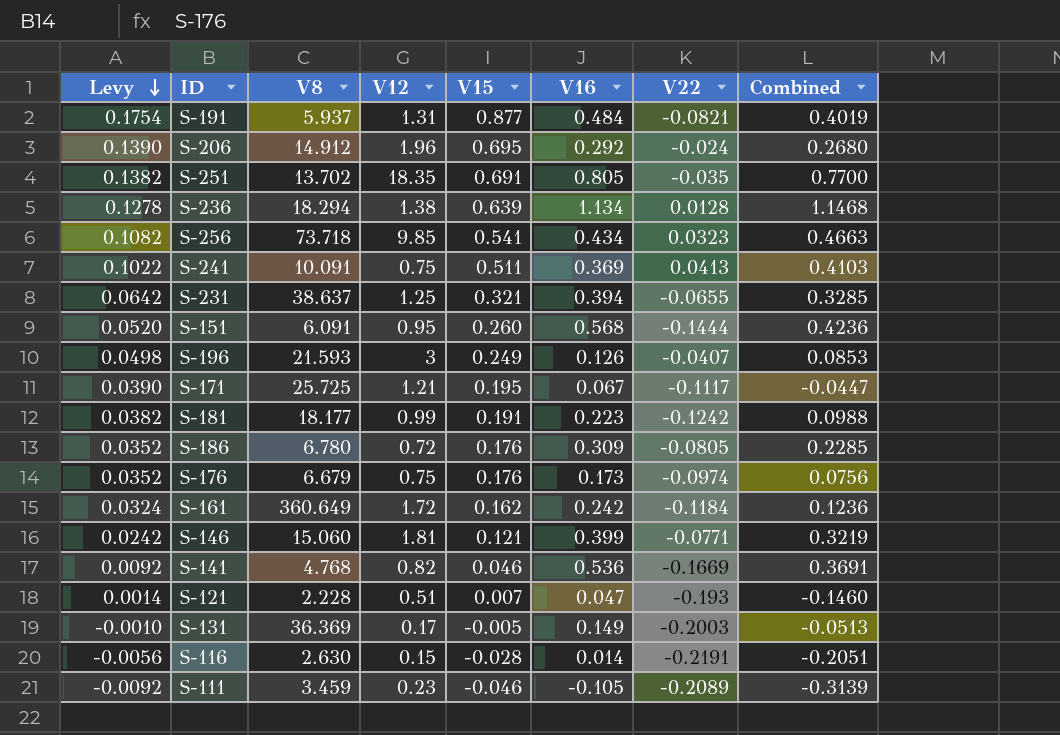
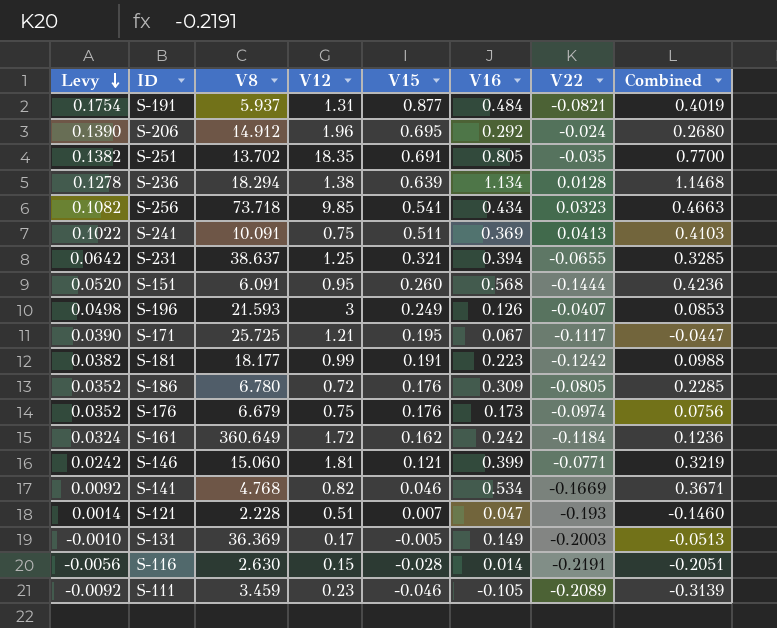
S-141 | V16: 0.536 -> 0.534
S-141 | Combined: 0.3691 -> 0.3671

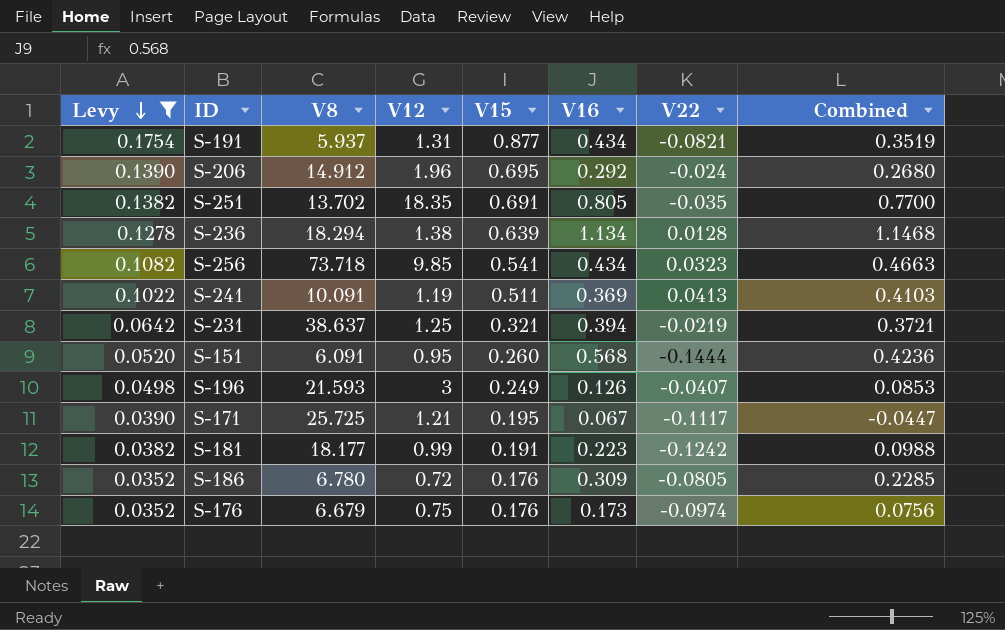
filter: none -> Levy >= 0.0352
S-191 | V16: 0.484 -> 0.434
S-191 | Combined: 0.4019 -> 0.3519
S-241 | V12: 0.75 -> 1.19
S-231 | V22: -0.0655 -> -0.0219
S-231 | Combined: 0.3285 -> 0.3721

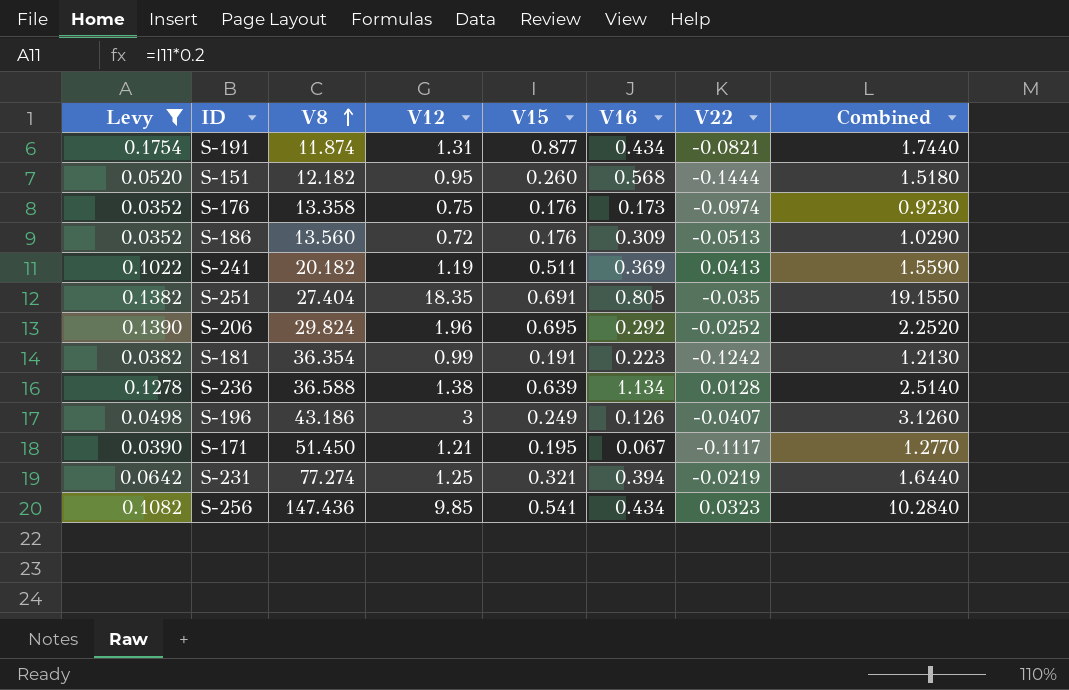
row order: Levy descending -> V8 ascending
column Combined | formula: [V16] + [V22] -> [V12] + [V16]
S-191 | V8: 5.937 -> 11.874
S-151 | V8: 6.091 -> 12.182
S-176 | V8: 6.679 -> 13.358
S-186 | V8: 6.780 -> 13.560
S-186 | V22: -0.0805 -> -0.0513
S-241 | V8: 10.091 -> 20.182
S-251 | V8: 13.702 -> 27.404
S-206 | V8: 14.912 -> 29.824
S-206 | V22: -0.024 -> -0.0252
S-181 | V8: 18.177 -> 36.354
S-236 | V8: 18.294 -> 36.588
S-196 | V8: 21.593 -> 43.186
S-171 | V8: 25.725 -> 51.450
S-231 | V8: 38.637 -> 77.274
S-256 | V8: 73.718 -> 147.436

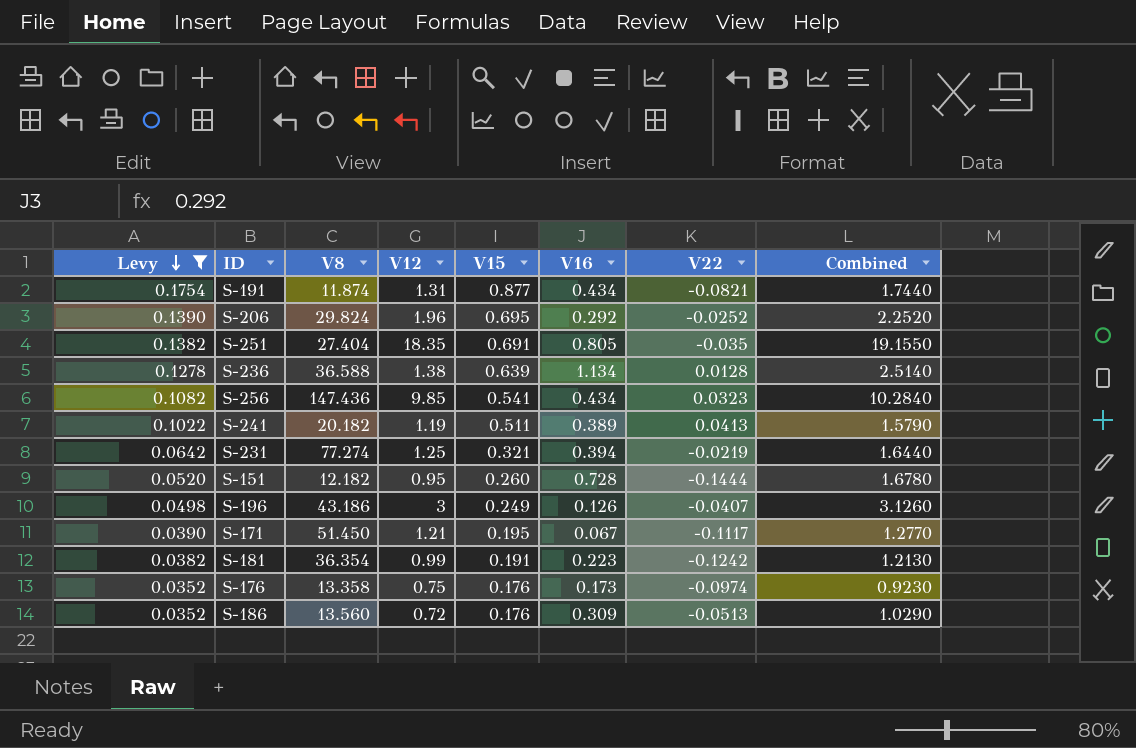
row order: V8 ascending -> Levy descending
S-241 | V16: 0.369 -> 0.389
S-241 | Combined: 1.5590 -> 1.5790
S-151 | V16: 0.568 -> 0.728
S-151 | Combined: 1.5180 -> 1.6780

